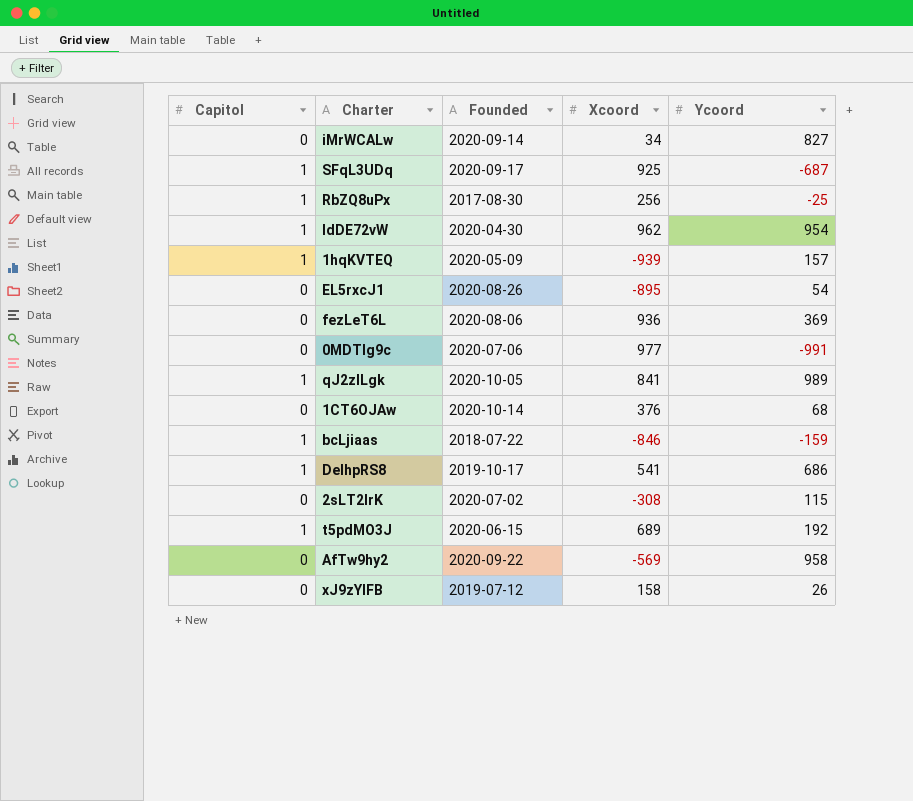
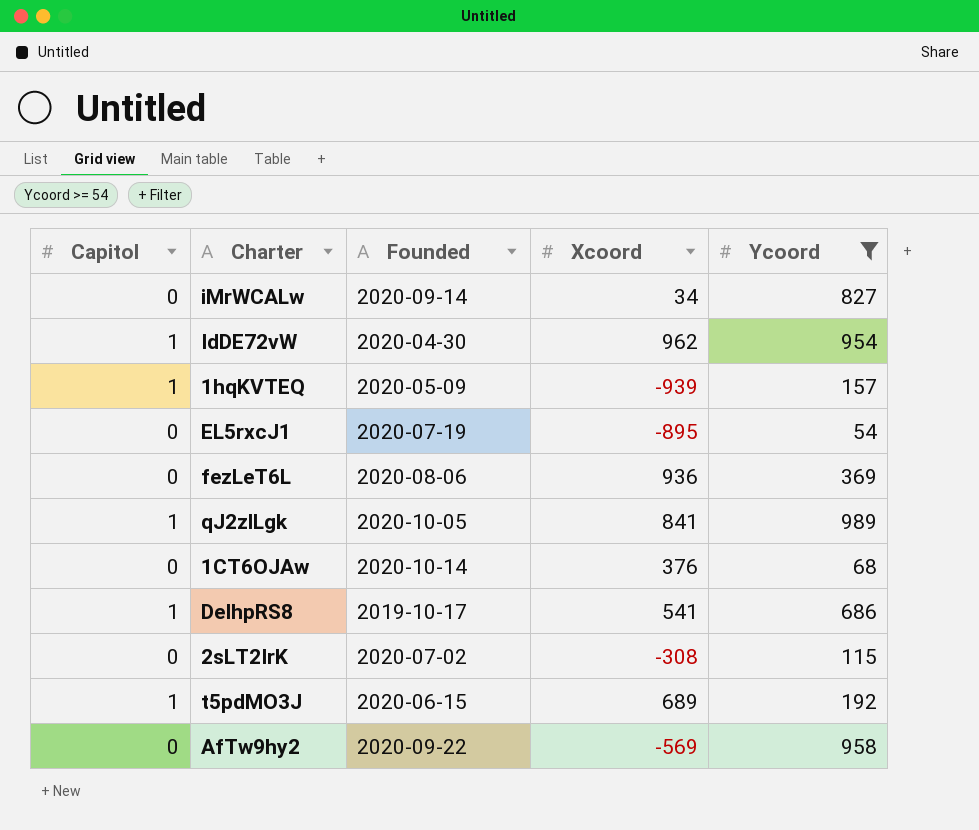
filter: none -> Ycoord >= 54
EL5rxcJ1 | Founded: 2020-08-26 -> 2020-07-19

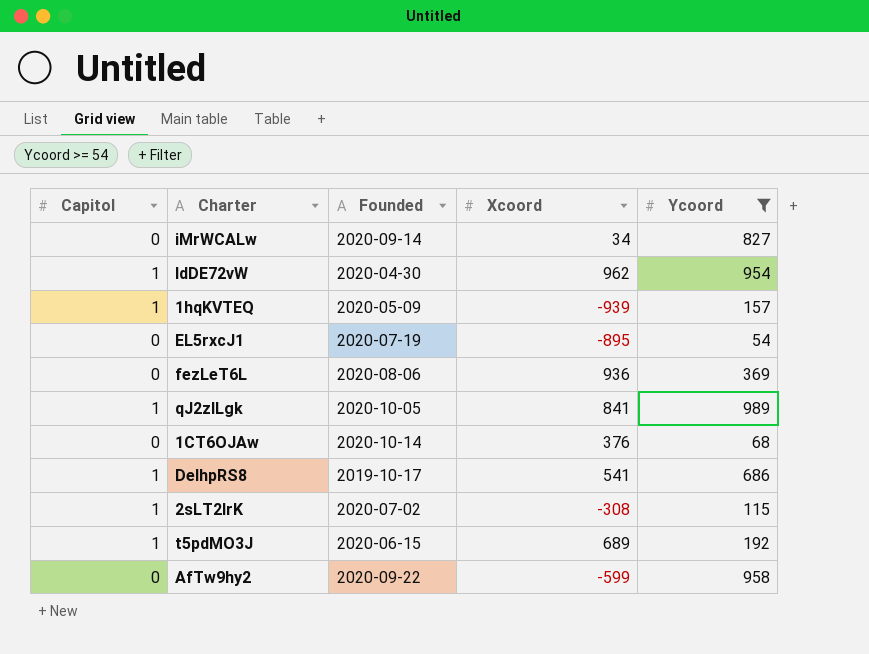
2sLT2IrK | Capitol: 0 -> 1
AfTw9hy2 | Xcoord: -569 -> -599

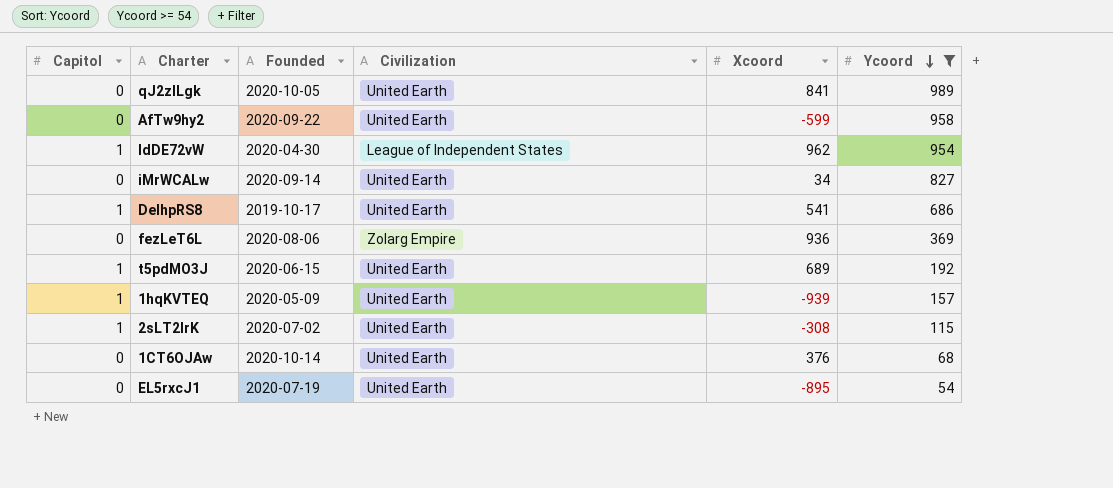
row order: none -> Ycoord descending
column Civilization | position: none -> 4
qJ2zlLgk | Capitol: 1 -> 0

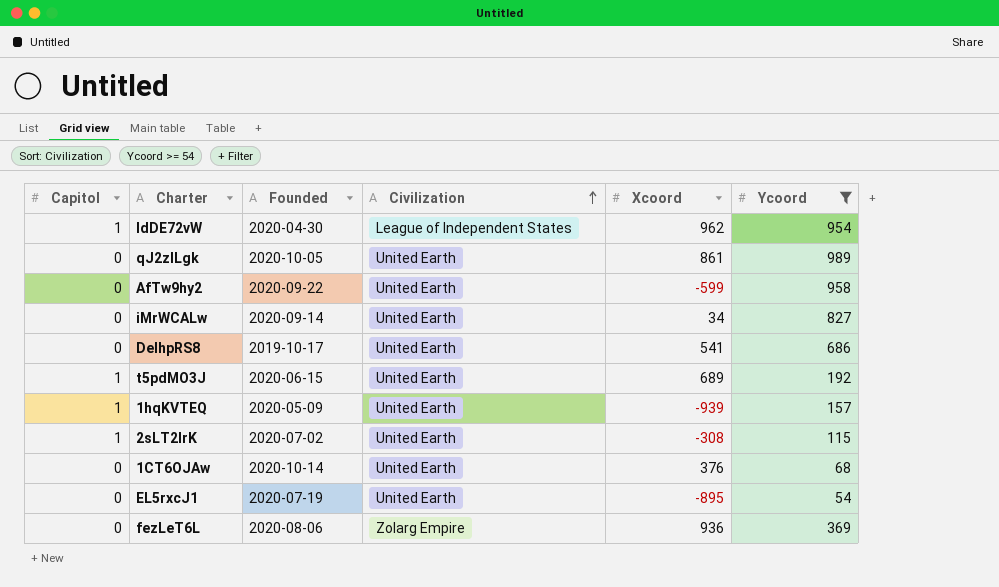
row order: Ycoord descending -> Civilization ascending
qJ2zlLgk | Xcoord: 841 -> 861
DeIhpRS8 | Capitol: 1 -> 0

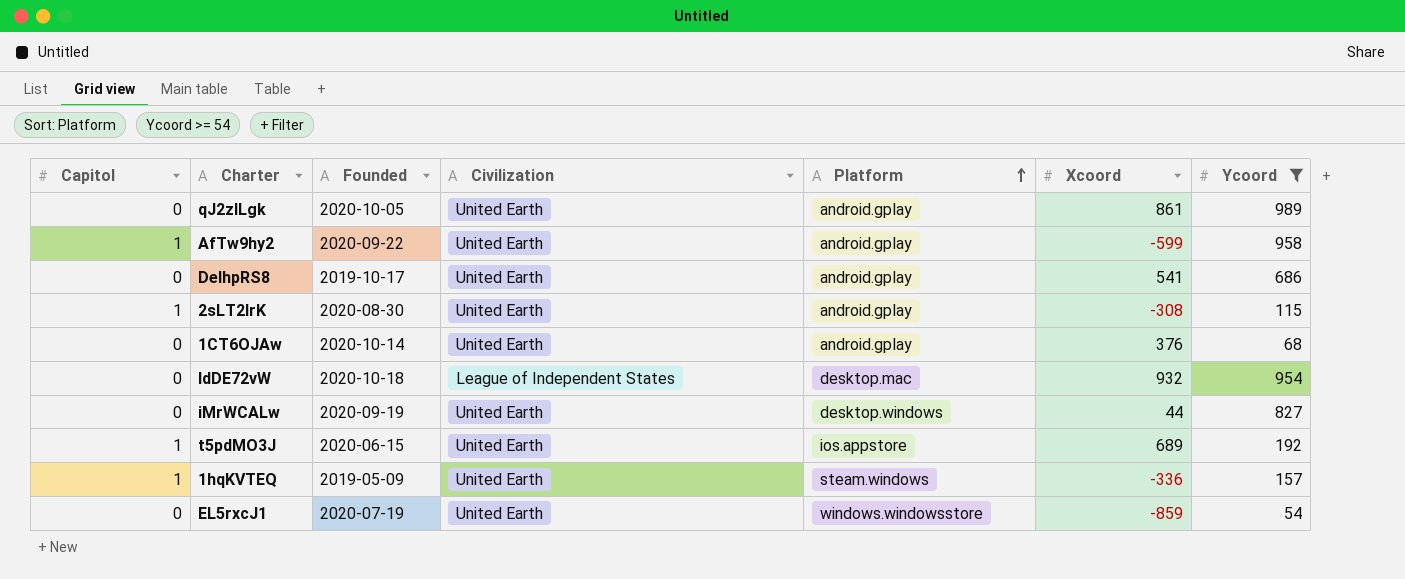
row order: Civilization ascending -> Platform ascending
column Platform | position: none -> 5
row fezLeT6L: 0 | 2020-08-06 | Zolarg Empire | 936 | 369 -> none
AfTw9hy2 | Capitol: 0 -> 1
2sLT2IrK | Founded: 2020-07-02 -> 2020-08-30
IdDE72vW | Capitol: 1 -> 0
IdDE72vW | Founded: 2020-04-30 -> 2020-10-18
IdDE72vW | Xcoord: 962 -> 932
iMrWCALw | Founded: 2020-09-14 -> 2020-09-19
iMrWCALw | Xcoord: 34 -> 44
1hqKVTEQ | Founded: 2020-05-09 -> 2019-05-09
1hqKVTEQ | Xcoord: -939 -> -336
EL5rxcJ1 | Xcoord: -895 -> -859

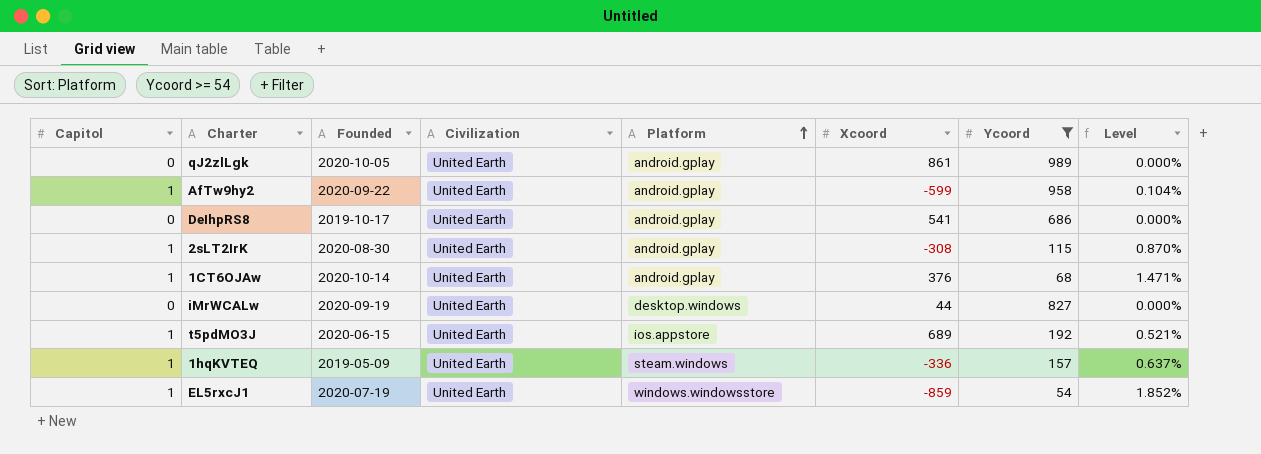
column Level | formula: none -> [Capitol] / [Ycoord]
row IdDE72vW: 0 | 2020-10-18 | League of Independent States | desktop.mac | 932 | 954 -> none
1CT6OJAw | Capitol: 0 -> 1
EL5rxcJ1 | Capitol: 0 -> 1

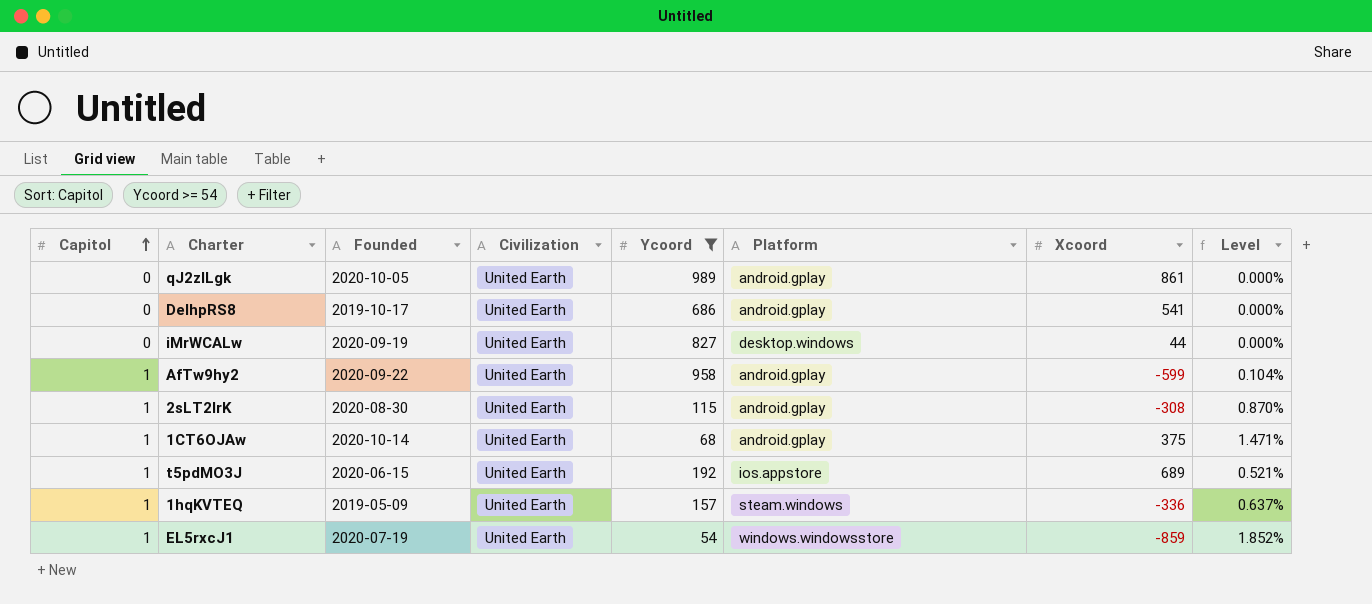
row order: Platform ascending -> Capitol ascending
column Ycoord | position: 7 -> 5
1CT6OJAw | Xcoord: 376 -> 375

